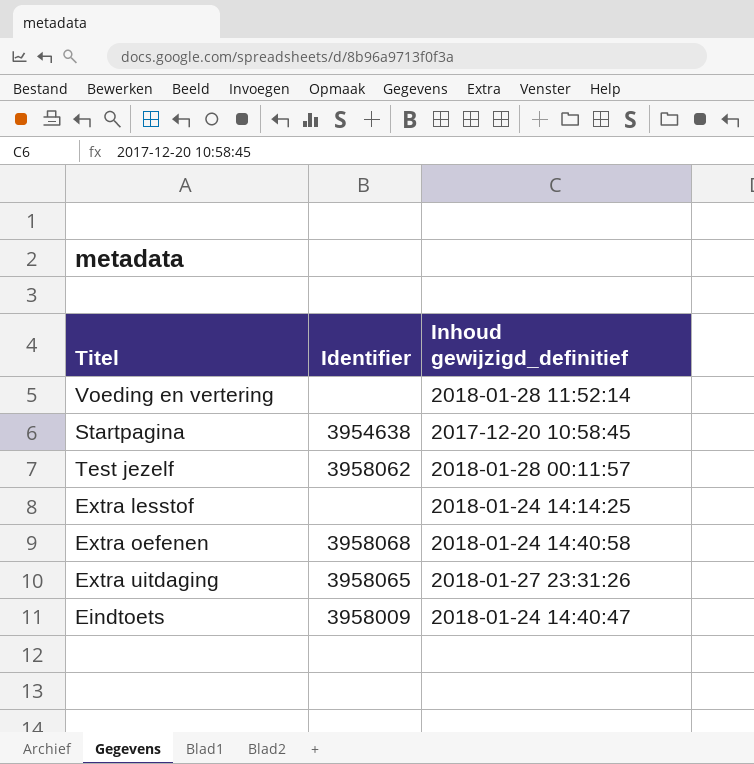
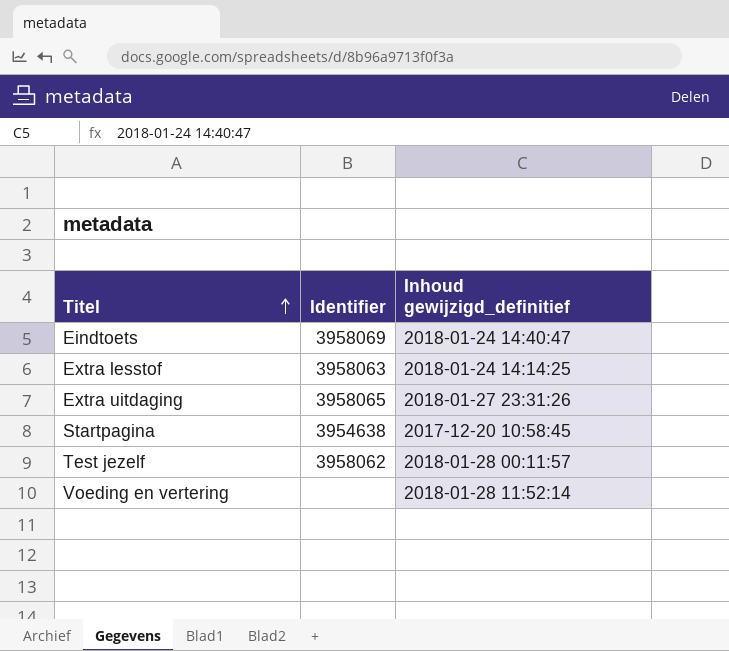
row order: none -> Titel ascending
row Extra oefenen: 3958068 | 2018-01-24 14:40:58 -> none
Eindtoets | Identifier: 3958009 -> 3958069
Extra lesstof | Identifier: none -> 3958063

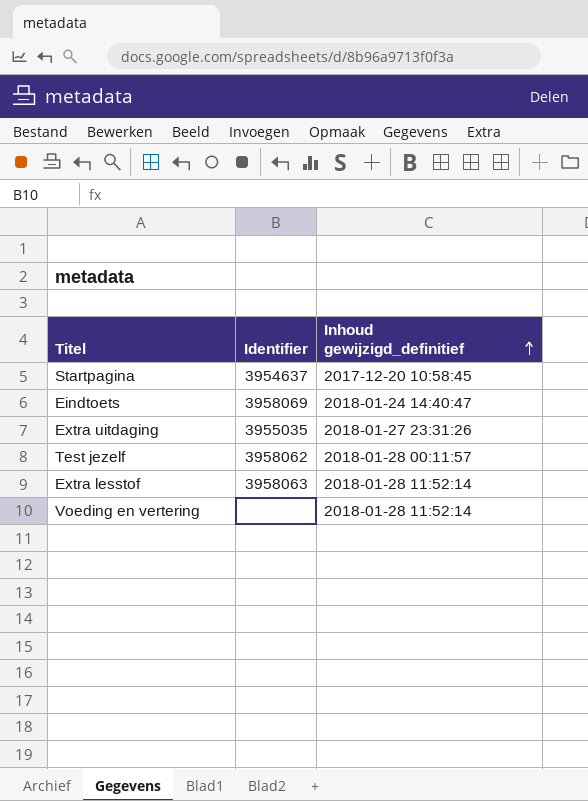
row order: Titel ascending -> Inhoud gewijzigd_definitief ascending
Startpagina | Identifier: 3954638 -> 3954637
Extra uitdaging | Identifier: 3958065 -> 3955035
Extra lesstof | Inhoud gewijzigd_definitief: 2018-01-24 14:14:25 -> 2018-01-28 11:52:14

